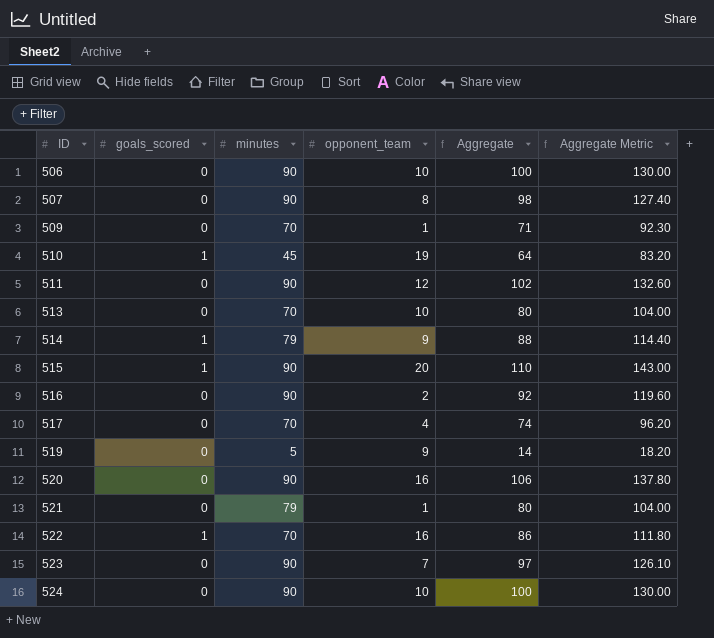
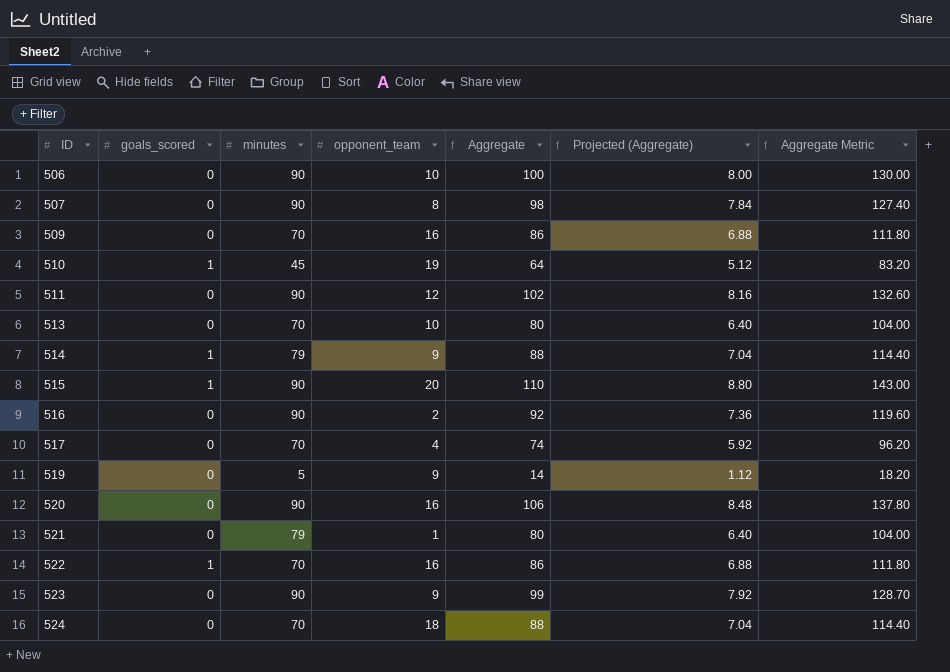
column Projected (Aggregate) | formula: none -> [Aggregate] * 0.08
509 | opponent_team: 1 -> 16
509 | Aggregate: 71 -> 86
509 | Aggregate Metric: 92.30 -> 111.80
523 | opponent_team: 7 -> 9
523 | Aggregate: 97 -> 99
523 | Aggregate Metric: 126.10 -> 128.70
524 | minutes: 90 -> 70
524 | opponent_team: 10 -> 18
524 | Aggregate: 100 -> 88
524 | Aggregate Metric: 130.00 -> 114.40

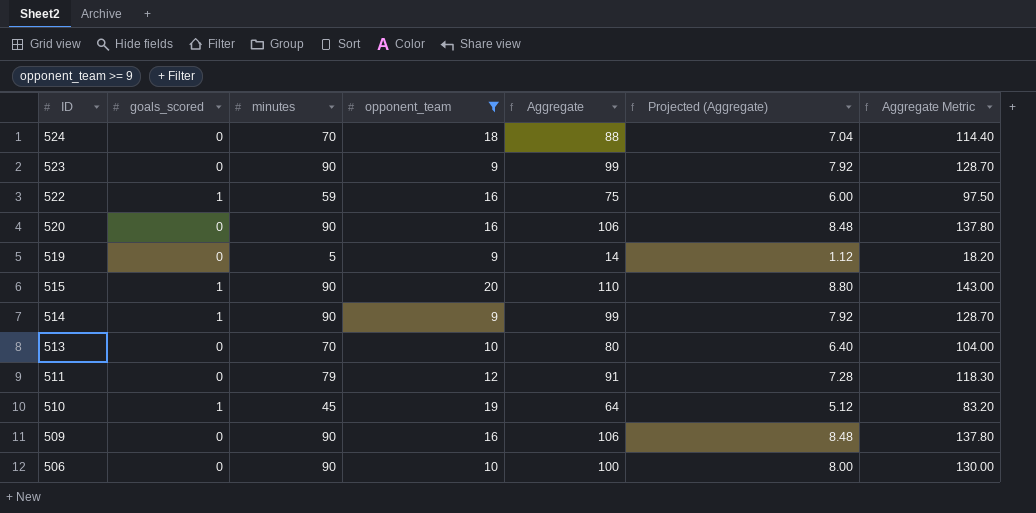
filter: none -> opponent_team >= 9
row order: ID ascending -> ID descending
522 | minutes: 70 -> 59
522 | Aggregate: 86 -> 75
522 | Projected (Aggregate): 6.88 -> 6.00
522 | Aggregate Metric: 111.80 -> 97.50
514 | minutes: 79 -> 90
514 | Aggregate: 88 -> 99
514 | Projected (Aggregate): 7.04 -> 7.92
514 | Aggregate Metric: 114.40 -> 128.70
511 | minutes: 90 -> 79
511 | Aggregate: 102 -> 91
511 | Projected (Aggregate): 8.16 -> 7.28
511 | Aggregate Metric: 132.60 -> 118.30
509 | minutes: 70 -> 90
509 | Aggregate: 86 -> 106
509 | Projected (Aggregate): 6.88 -> 8.48
509 | Aggregate Metric: 111.80 -> 137.80

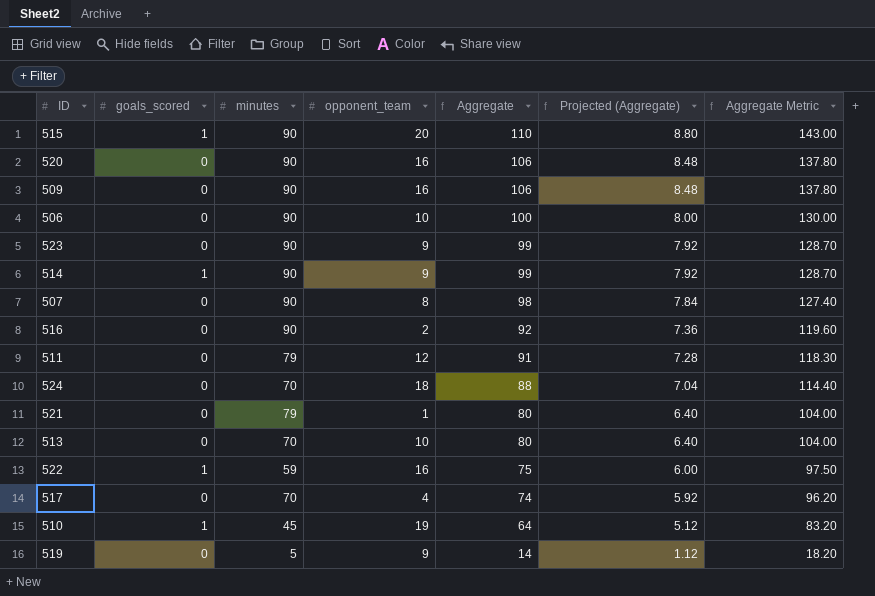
filter: opponent_team >= 9 -> none
row order: ID descending -> Aggregate descending

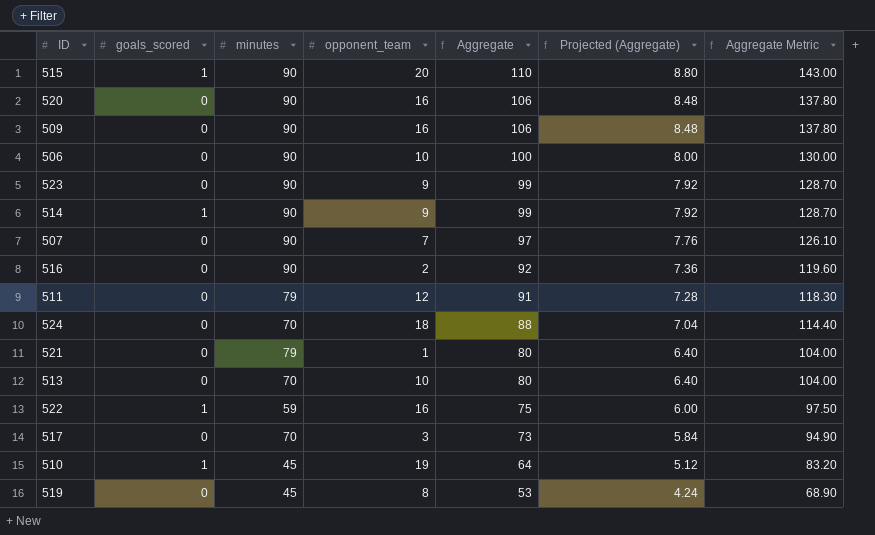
507 | opponent_team: 8 -> 7
507 | Aggregate: 98 -> 97
507 | Projected (Aggregate): 7.84 -> 7.76
507 | Aggregate Metric: 127.40 -> 126.10
517 | opponent_team: 4 -> 3
517 | Aggregate: 74 -> 73
517 | Projected (Aggregate): 5.92 -> 5.84
517 | Aggregate Metric: 96.20 -> 94.90
519 | minutes: 5 -> 45
519 | opponent_team: 9 -> 8
519 | Aggregate: 14 -> 53
519 | Projected (Aggregate): 1.12 -> 4.24
519 | Aggregate Metric: 18.20 -> 68.90

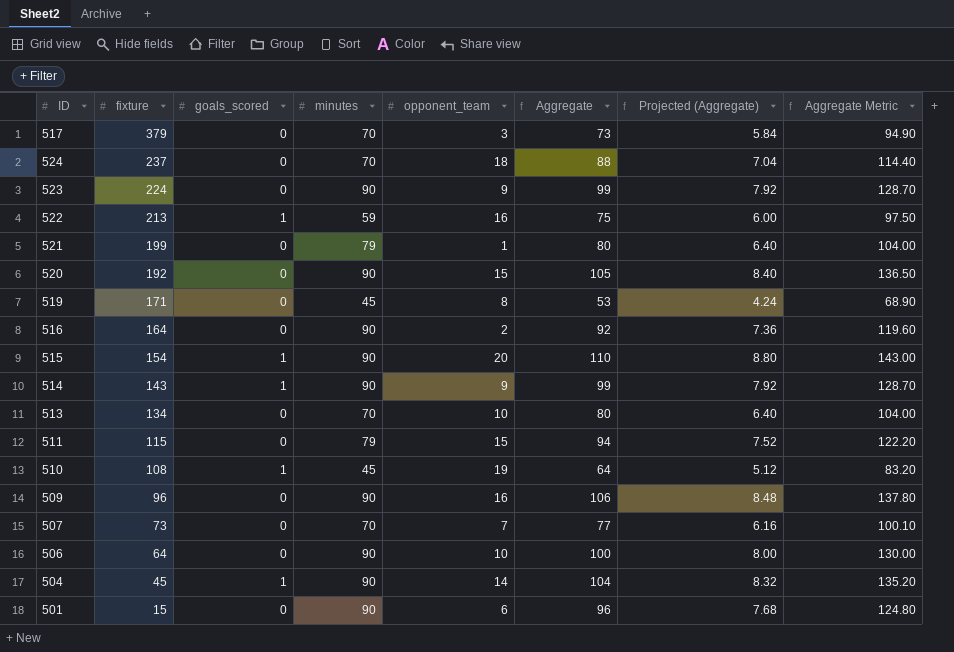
row order: Aggregate descending -> fixture descending
column fixture | position: none -> 2
520 | opponent_team: 16 -> 15
520 | Aggregate: 106 -> 105
520 | Projected (Aggregate): 8.48 -> 8.40
520 | Aggregate Metric: 137.80 -> 136.50
511 | opponent_team: 12 -> 15
511 | Aggregate: 91 -> 94
511 | Projected (Aggregate): 7.28 -> 7.52
511 | Aggregate Metric: 118.30 -> 122.20
507 | minutes: 90 -> 70
507 | Aggregate: 97 -> 77
507 | Projected (Aggregate): 7.76 -> 6.16
507 | Aggregate Metric: 126.10 -> 100.10
row 504: none -> 45 | 1 | 90 | 14 | 104 | 8.32 | 135.20
row 501: none -> 15 | 0 | 90 | 6 | 96 | 7.68 | 124.80

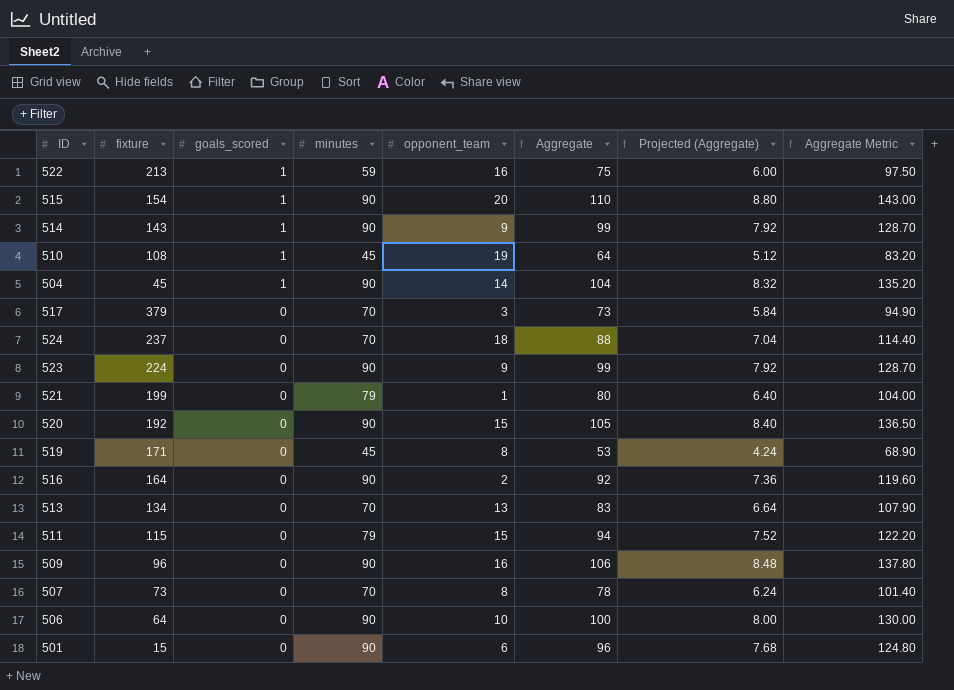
row order: fixture descending -> goals_scored descending
513 | opponent_team: 10 -> 13
513 | Aggregate: 80 -> 83
513 | Projected (Aggregate): 6.40 -> 6.64
513 | Aggregate Metric: 104.00 -> 107.90
507 | opponent_team: 7 -> 8
507 | Aggregate: 77 -> 78
507 | Projected (Aggregate): 6.16 -> 6.24
507 | Aggregate Metric: 100.10 -> 101.40

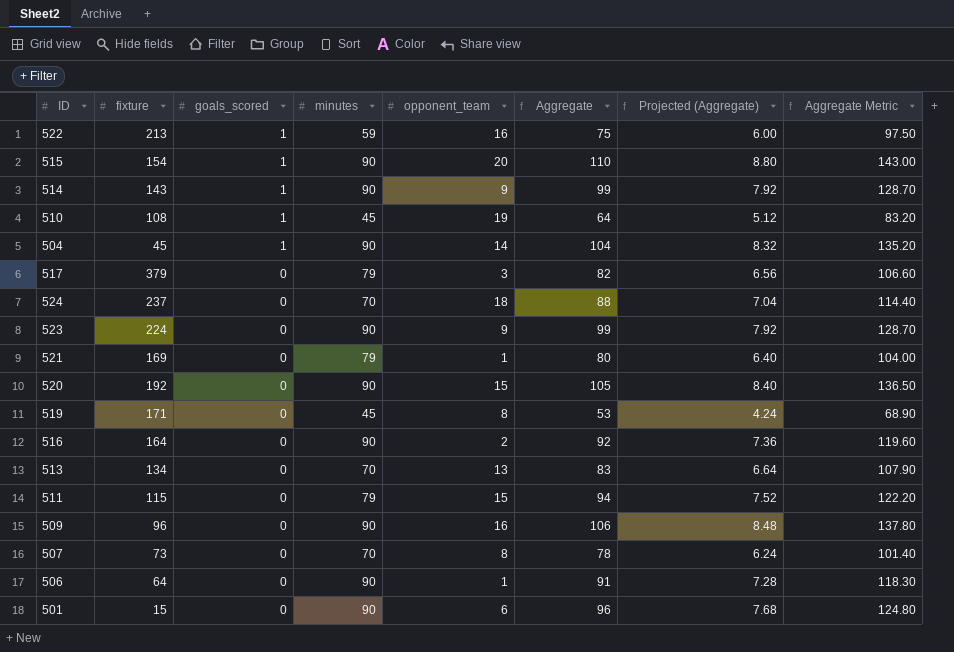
517 | minutes: 70 -> 79
517 | Aggregate: 73 -> 82
517 | Projected (Aggregate): 5.84 -> 6.56
517 | Aggregate Metric: 94.90 -> 106.60
521 | fixture: 199 -> 169
506 | opponent_team: 10 -> 1
506 | Aggregate: 100 -> 91
506 | Projected (Aggregate): 8.00 -> 7.28
506 | Aggregate Metric: 130.00 -> 118.30

